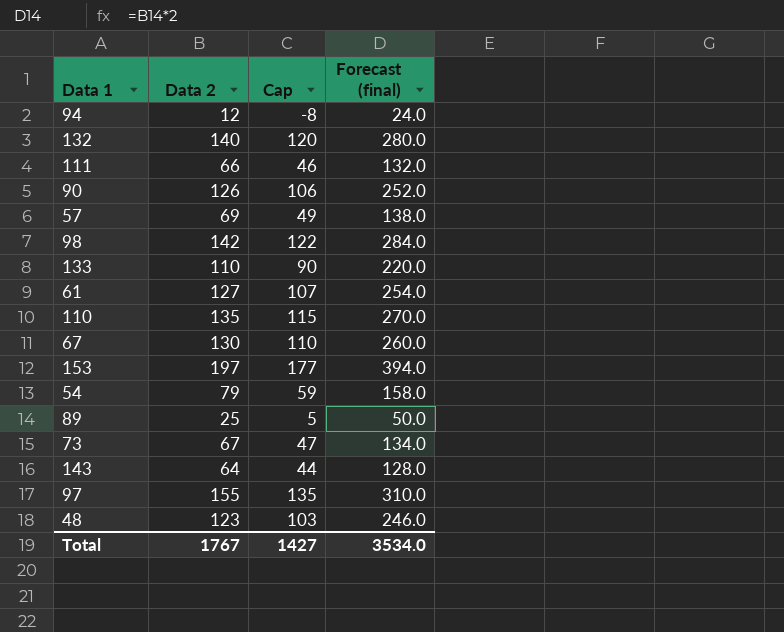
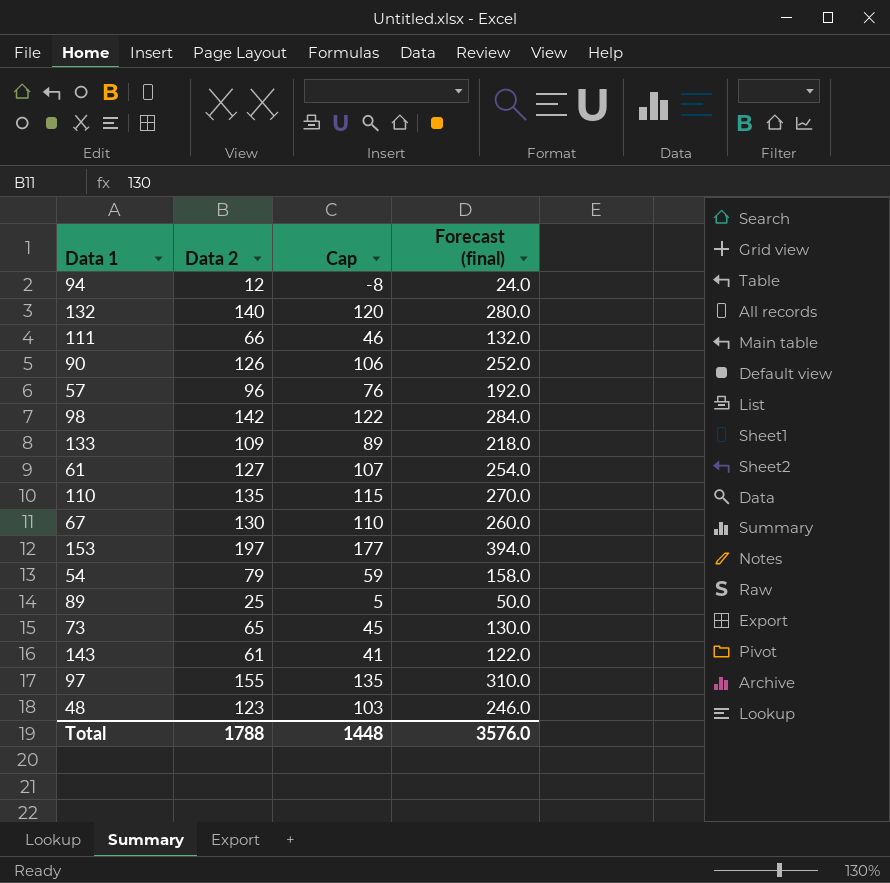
57 | Data 2: 69 -> 96
57 | Cap: 49 -> 76
57 | Forecast (final): 138.0 -> 192.0
133 | Data 2: 110 -> 109
133 | Cap: 90 -> 89
133 | Forecast (final): 220.0 -> 218.0
73 | Data 2: 67 -> 65
73 | Cap: 47 -> 45
73 | Forecast (final): 134.0 -> 130.0
143 | Data 2: 64 -> 61
143 | Cap: 44 -> 41
143 | Forecast (final): 128.0 -> 122.0
Total | Data 2: 1767 -> 1788
Total | Cap: 1427 -> 1448
Total | Forecast (final): 3534.0 -> 3576.0

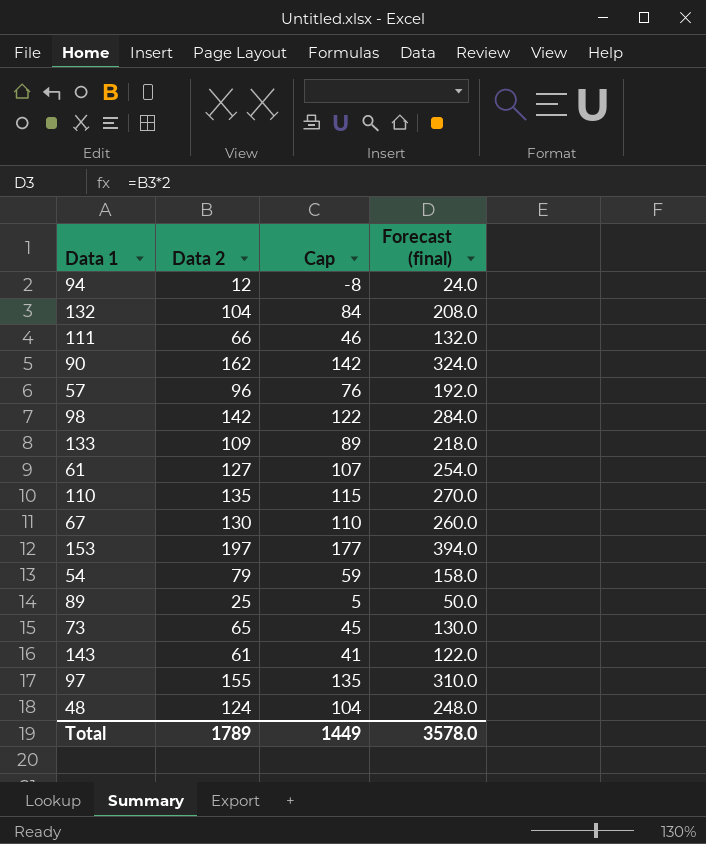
132 | Data 2: 140 -> 104
132 | Cap: 120 -> 84
132 | Forecast (final): 280.0 -> 208.0
90 | Data 2: 126 -> 162
90 | Cap: 106 -> 142
90 | Forecast (final): 252.0 -> 324.0
48 | Data 2: 123 -> 124
48 | Cap: 103 -> 104
48 | Forecast (final): 246.0 -> 248.0
Total | Data 2: 1788 -> 1789
Total | Cap: 1448 -> 1449
Total | Forecast (final): 3576.0 -> 3578.0

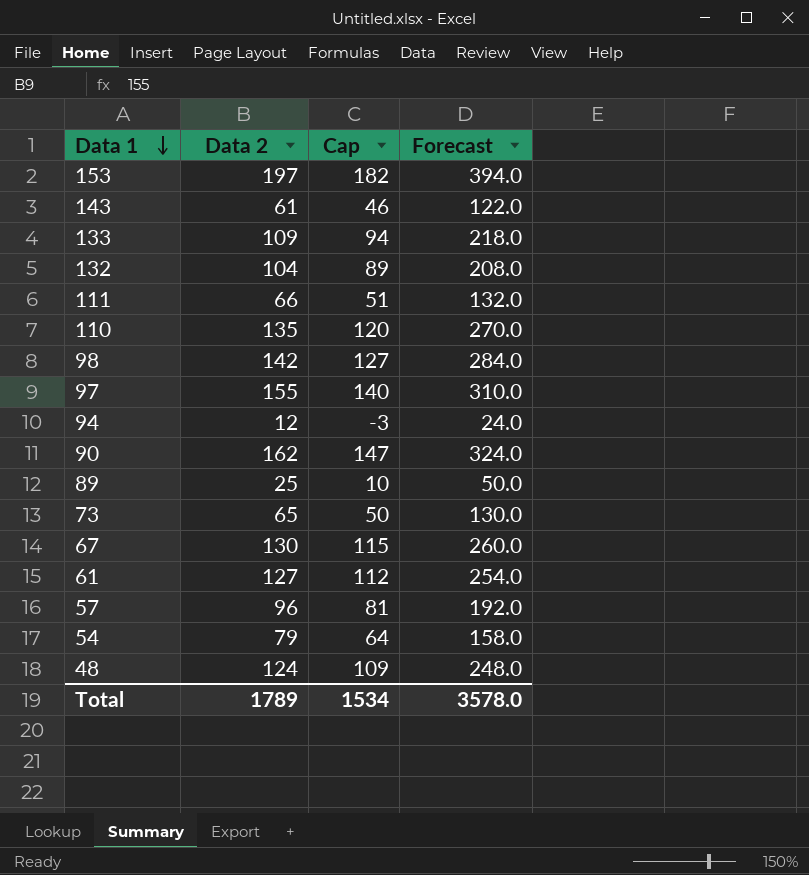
row order: none -> Data 1 descending
column Cap | formula: [Data 2] - 20 -> [Data 2] - 15
column name: Forecast (final) -> Forecast
Total | Cap: 1449 -> 1534

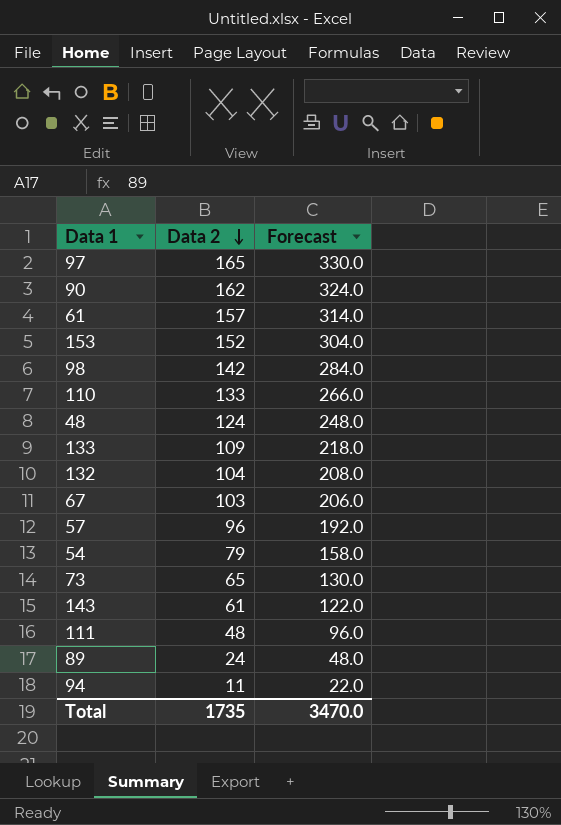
row order: Data 1 descending -> Data 2 descending
column Cap | formula: [Data 2] - 15 -> none
97 | Data 2: 155 -> 165
97 | Forecast: 310.0 -> 330.0
61 | Data 2: 127 -> 157
61 | Forecast: 254.0 -> 314.0
153 | Data 2: 197 -> 152
153 | Forecast: 394.0 -> 304.0
110 | Data 2: 135 -> 133
110 | Forecast: 270.0 -> 266.0
67 | Data 2: 130 -> 103
67 | Forecast: 260.0 -> 206.0
111 | Data 2: 66 -> 48
111 | Forecast: 132.0 -> 96.0
89 | Data 2: 25 -> 24
89 | Forecast: 50.0 -> 48.0
94 | Data 2: 12 -> 11
94 | Forecast: 24.0 -> 22.0
Total | Data 2: 1789 -> 1735
Total | Forecast: 3578.0 -> 3470.0

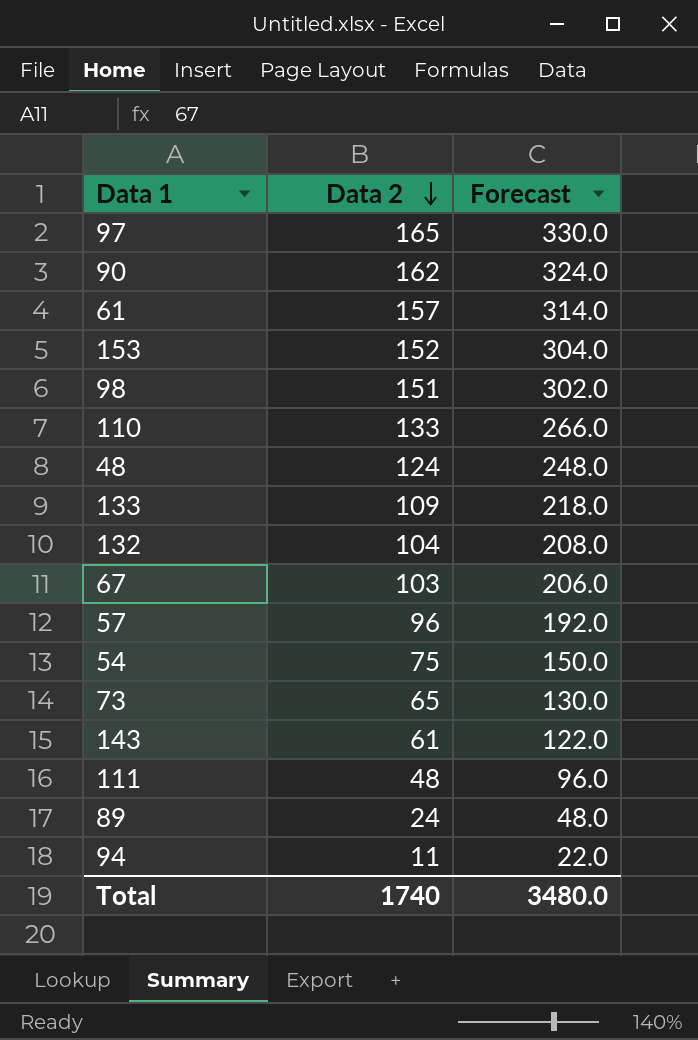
98 | Data 2: 142 -> 151
98 | Forecast: 284.0 -> 302.0
54 | Data 2: 79 -> 75
54 | Forecast: 158.0 -> 150.0
Total | Data 2: 1735 -> 1740
Total | Forecast: 3470.0 -> 3480.0

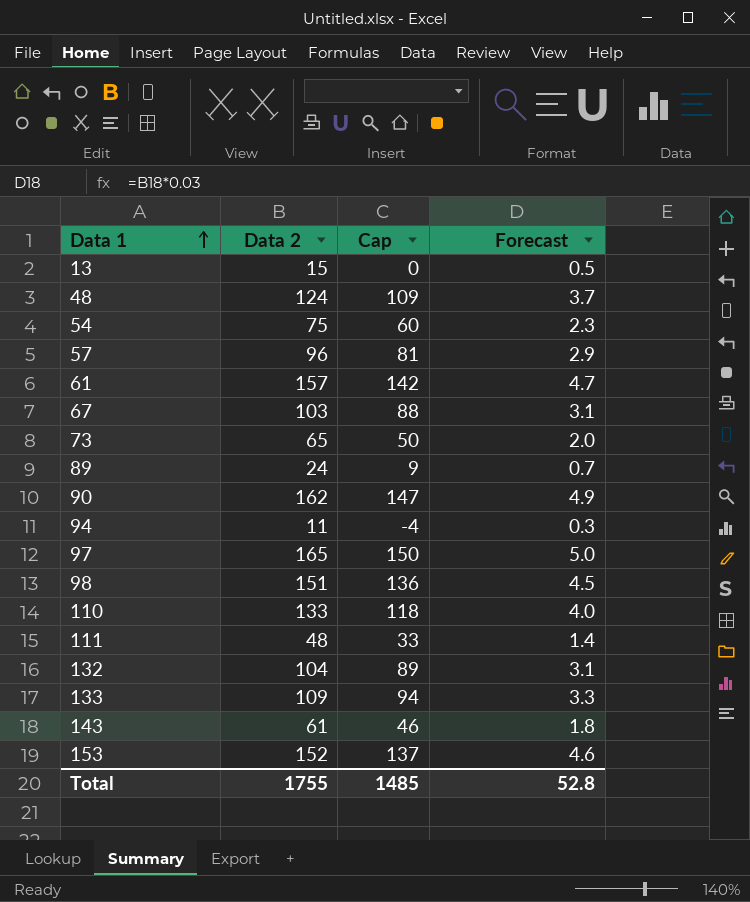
row order: Data 2 descending -> Data 1 ascending
column Cap | formula: none -> [Data 2] - 15
column Forecast | formula: [Data 2] * 2 -> [Data 2] * 0.03
row 13: none -> 15 | 0 | 0.5
Total | Data 2: 1740 -> 1755
Total | Forecast: 3480.0 -> 52.8

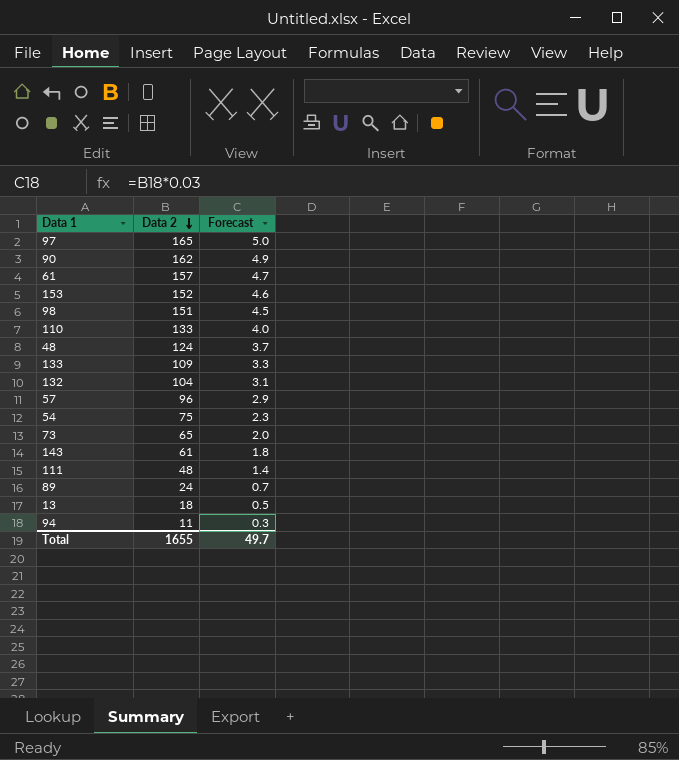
row order: Data 1 ascending -> Data 2 descending
column Cap | formula: [Data 2] - 15 -> none
row 67: 103 | 88 | 3.1 -> none
13 | Data 2: 15 -> 18
Total | Data 2: 1755 -> 1655
Total | Forecast: 52.8 -> 49.7

